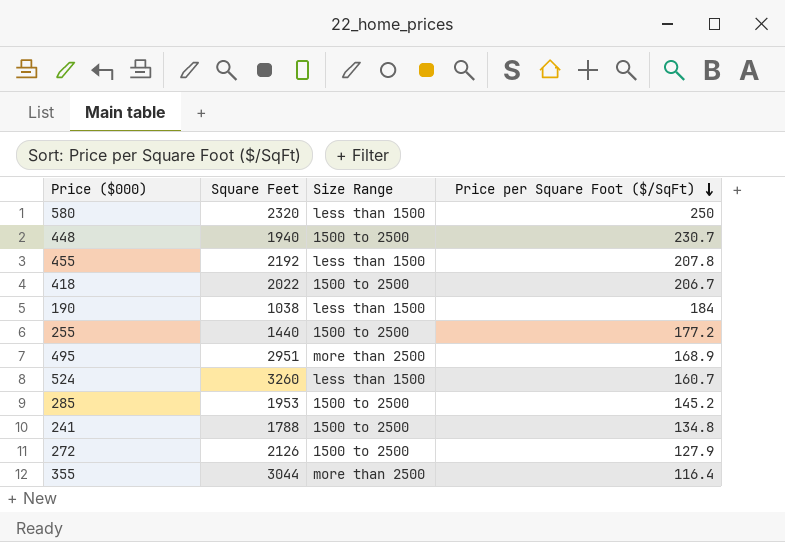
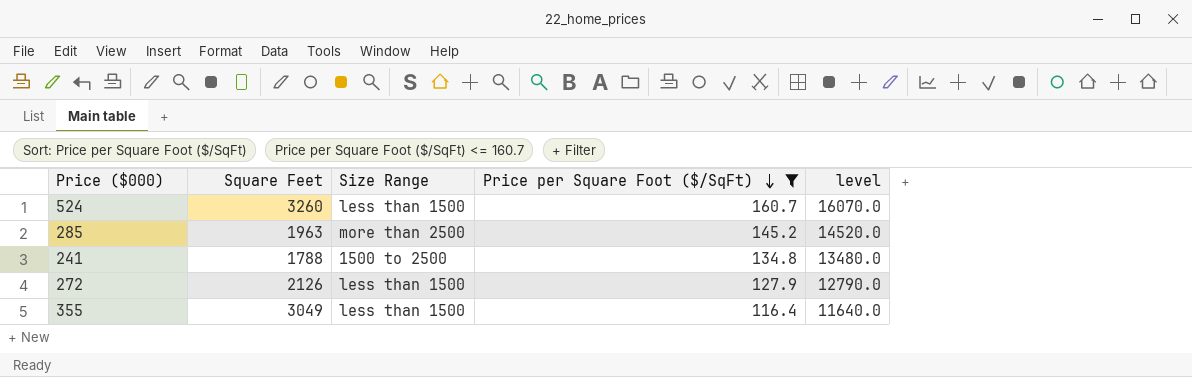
filter: none -> Price per Square Foot ($/SqFt) <= 160.7
column level | formula: none -> [Price per Square Foot ($/SqFt)] * 100
285 | Square Feet: 1953 -> 1963
285 | Size Range: 1500 to 2500 -> more than 2500
272 | Size Range: 1500 to 2500 -> less than 1500
355 | Square Feet: 3044 -> 3049
355 | Size Range: more than 2500 -> less than 1500

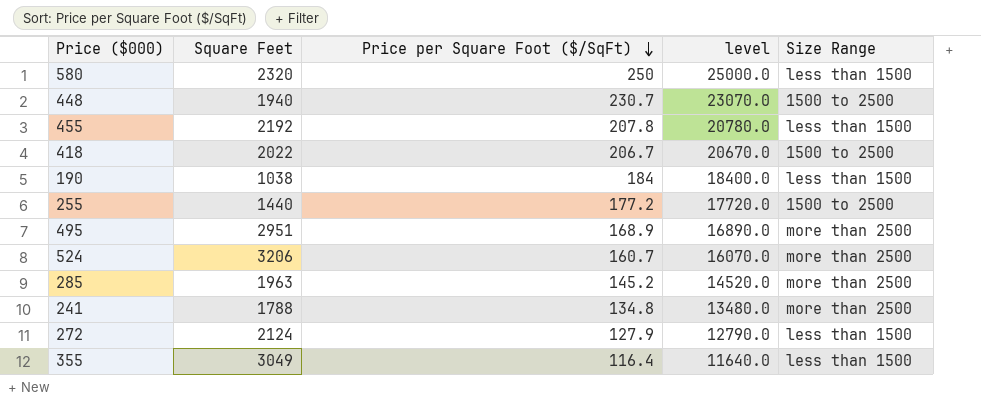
filter: Price per Square Foot ($/SqFt) <= 160.7 -> none
column Size Range | position: 3 -> 5
524 | Square Feet: 3260 -> 3206
524 | Size Range: less than 1500 -> more than 2500
241 | Size Range: 1500 to 2500 -> more than 2500
272 | Square Feet: 2126 -> 2124

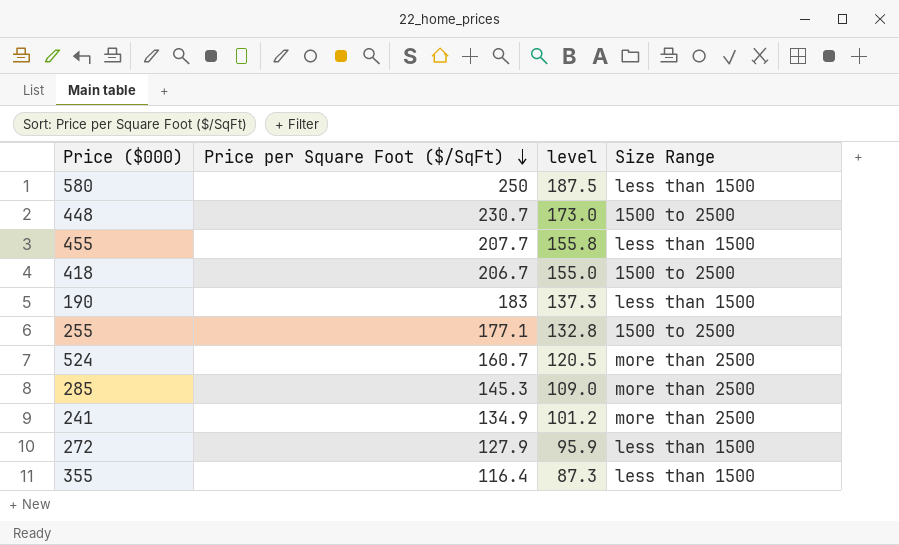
column Square Feet | position: 2 -> none
column level | formula: [Price per Square Foot ($/SqFt)] * 100 -> [Price per Square Foot ($/SqFt)] * 0.75
row 495: 2951 | 168.9 | 16890.0 | more than 2500 -> none
455 | Price per Square Foot ($/SqFt): 207.8 -> 207.7
190 | Price per Square Foot ($/SqFt): 184 -> 183
255 | Price per Square Foot ($/SqFt): 177.2 -> 177.1
285 | Price per Square Foot ($/SqFt): 145.2 -> 145.3
241 | Price per Square Foot ($/SqFt): 134.8 -> 134.9

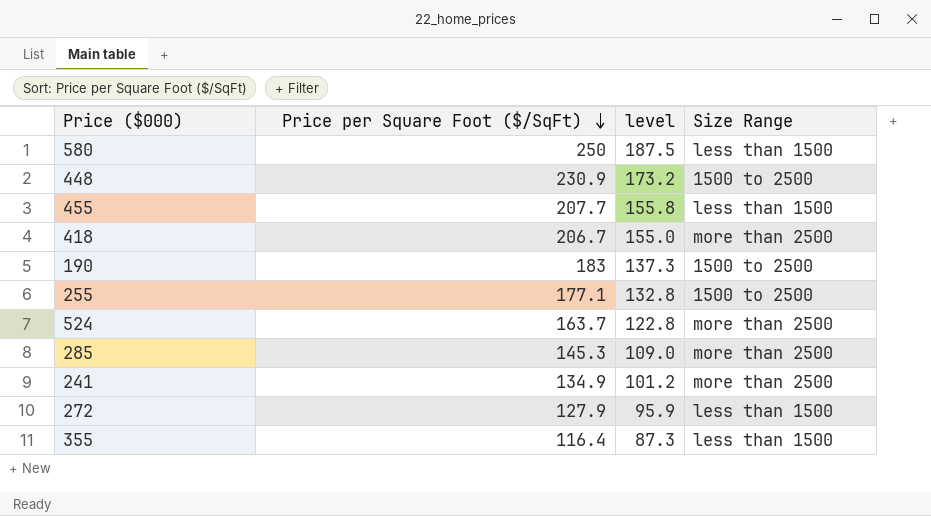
448 | Price per Square Foot ($/SqFt): 230.7 -> 230.9
448 | level: 173.0 -> 173.2
418 | Size Range: 1500 to 2500 -> more than 2500
190 | Size Range: less than 1500 -> 1500 to 2500
524 | Price per Square Foot ($/SqFt): 160.7 -> 163.7
524 | level: 120.5 -> 122.8

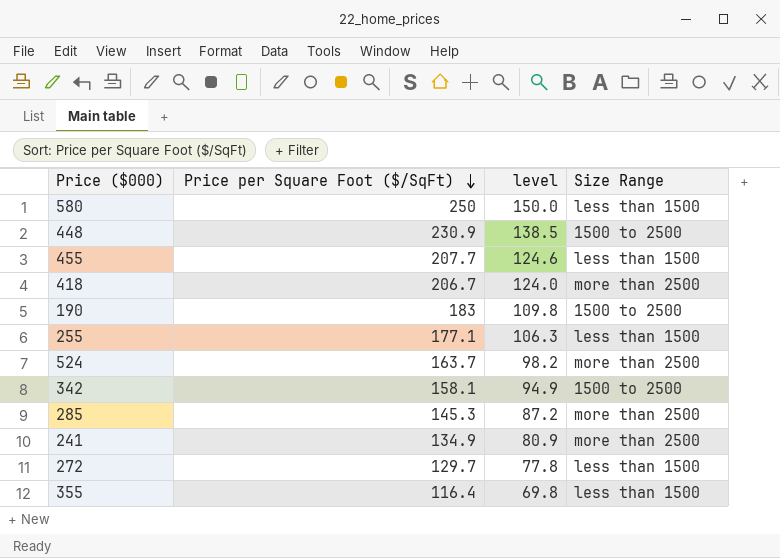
column level | formula: [Price per Square Foot ($/SqFt)] * 0.75 -> [Price per Square Foot ($/SqFt)] * 0.6
255 | Size Range: 1500 to 2500 -> less than 1500
row 342: none -> 158.1 | 94.9 | 1500 to 2500
272 | Price per Square Foot ($/SqFt): 127.9 -> 129.7

